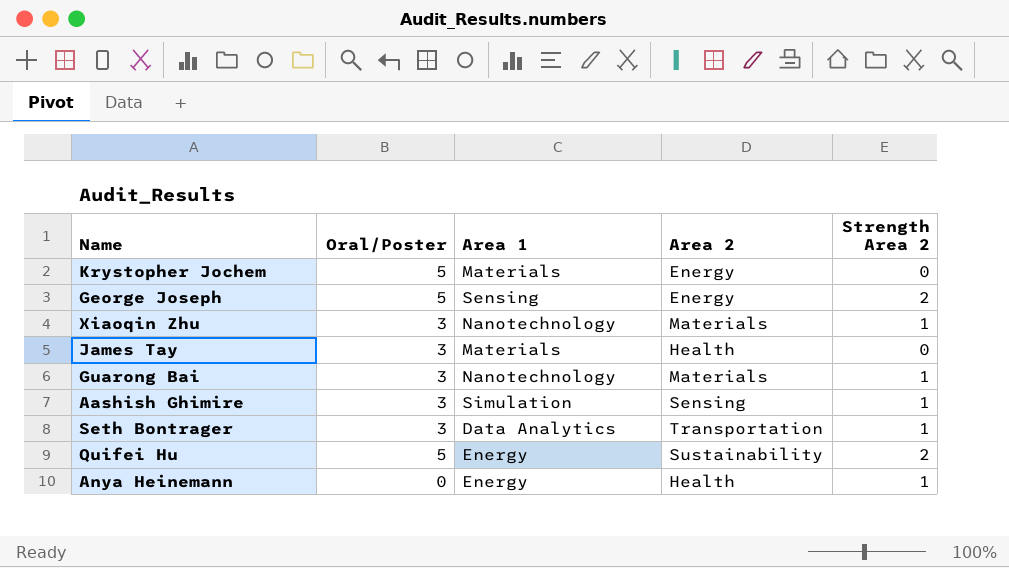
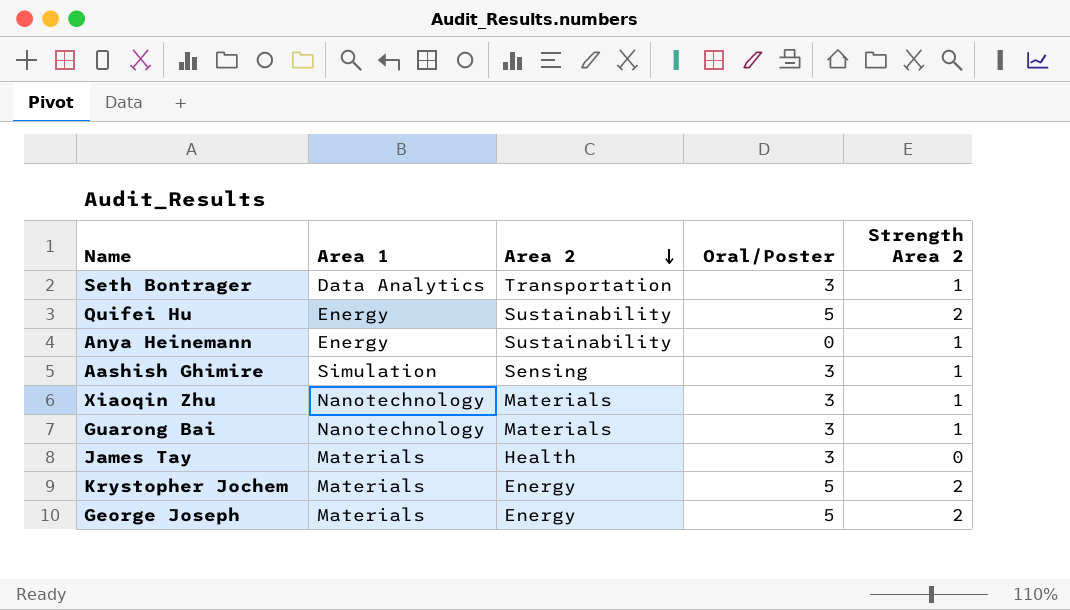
row order: none -> Area 2 descending
column Oral/Poster | position: 2 -> 4
Anya Heinemann | Area 2: Health -> Sustainability
Krystopher Jochem | Strength Area 2: 0 -> 2
George Joseph | Area 1: Sensing -> Materials

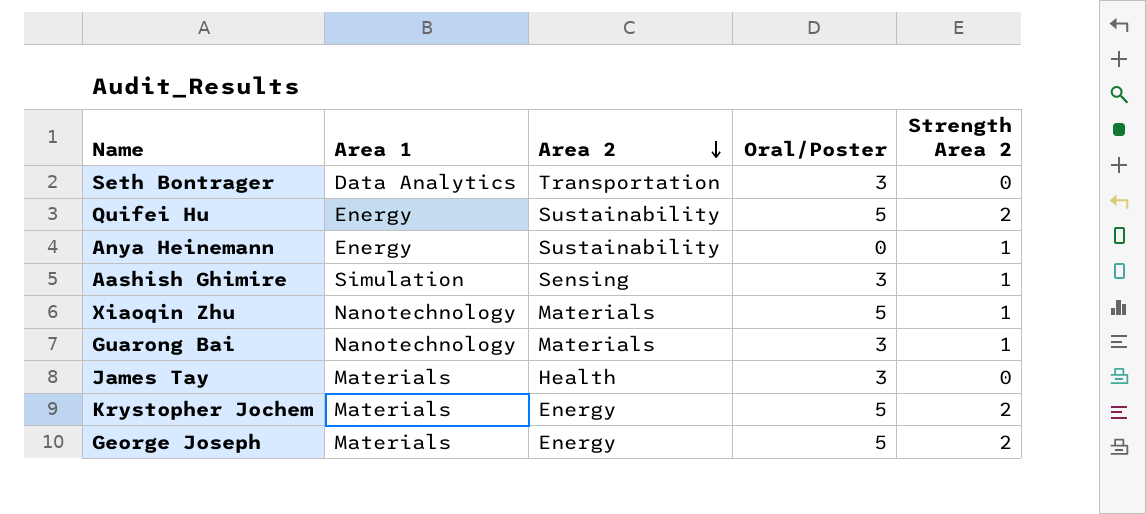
Seth Bontrager | Strength Area 2: 1 -> 0
Xiaoqin Zhu | Oral/Poster: 3 -> 5

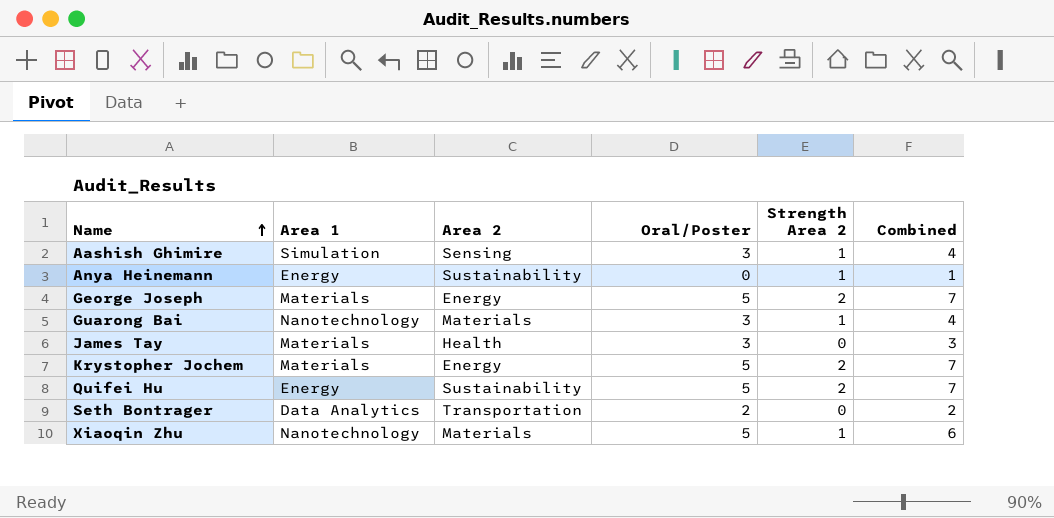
row order: Area 2 descending -> Name ascending
column Combined | formula: none -> [Oral/Poster] + [Strength Area 2]
Seth Bontrager | Oral/Poster: 3 -> 2

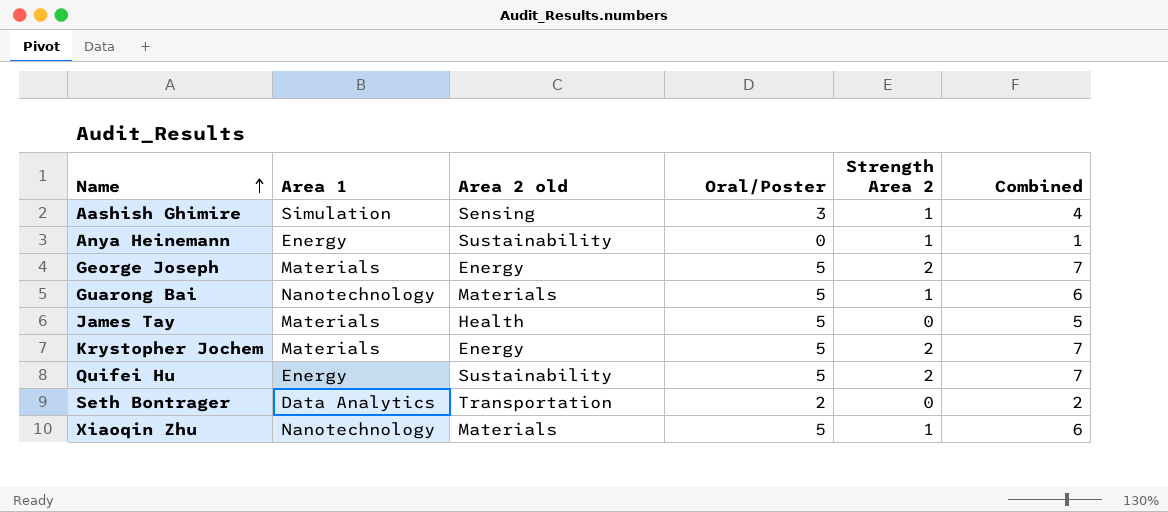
column name: Area 2 -> Area 2 old
Guarong Bai | Oral/Poster: 3 -> 5
Guarong Bai | Combined: 4 -> 6
James Tay | Oral/Poster: 3 -> 5
James Tay | Combined: 3 -> 5

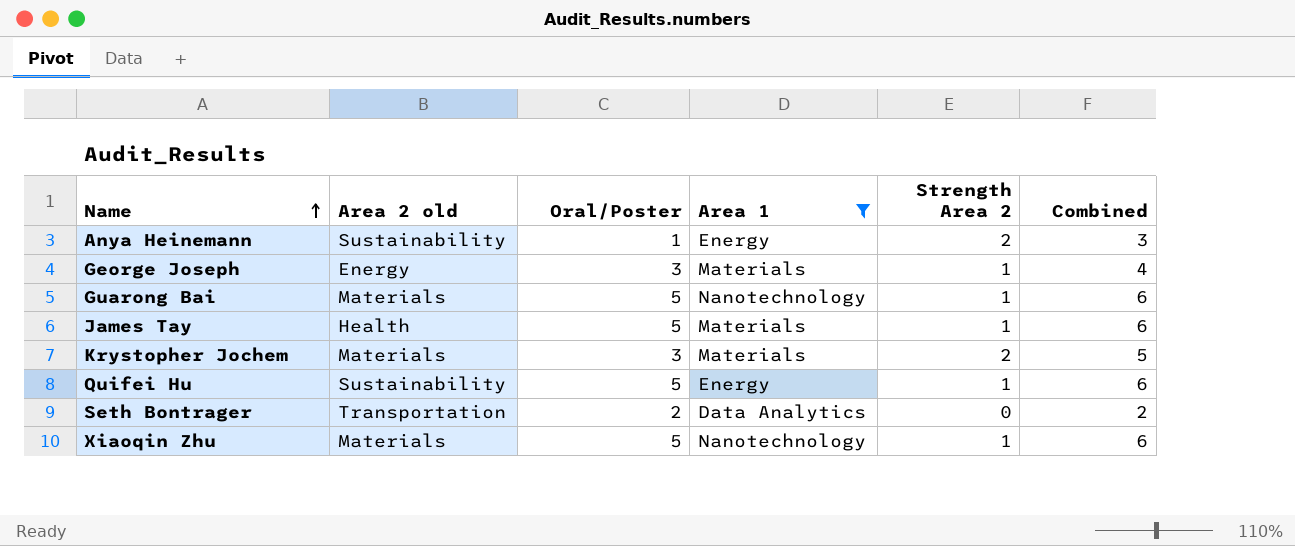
filter: none -> Area 1 != Simulation
column Area 1 | position: 2 -> 4
Anya Heinemann | Oral/Poster: 0 -> 1
Anya Heinemann | Strength Area 2: 1 -> 2
Anya Heinemann | Combined: 1 -> 3
George Joseph | Oral/Poster: 5 -> 3
George Joseph | Strength Area 2: 2 -> 1
George Joseph | Combined: 7 -> 4
James Tay | Strength Area 2: 0 -> 1
James Tay | Combined: 5 -> 6
Krystopher Jochem | Area 2 old: Energy -> Materials
Krystopher Jochem | Oral/Poster: 5 -> 3
Krystopher Jochem | Combined: 7 -> 5
Quifei Hu | Strength Area 2: 2 -> 1
Quifei Hu | Combined: 7 -> 6

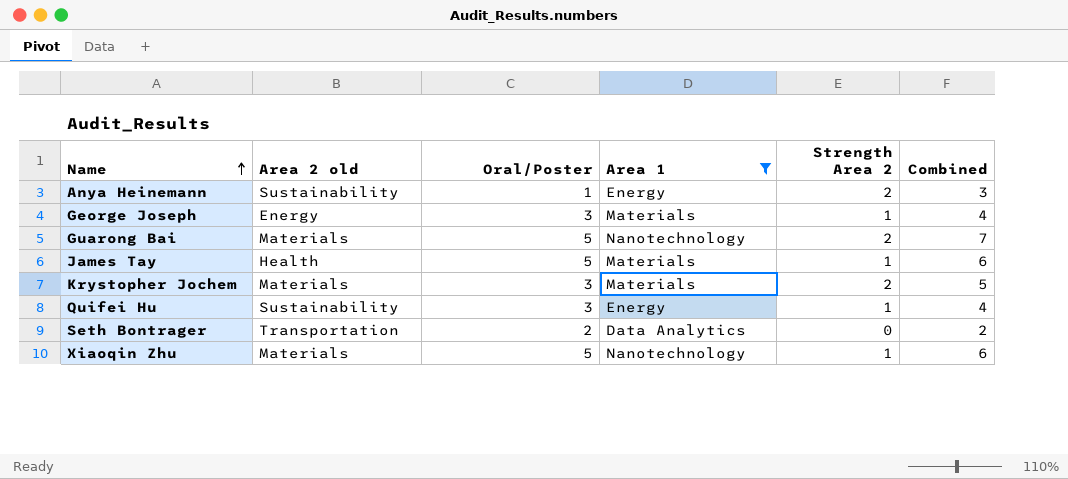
Guarong Bai | Strength Area 2: 1 -> 2
Guarong Bai | Combined: 6 -> 7
Quifei Hu | Oral/Poster: 5 -> 3
Quifei Hu | Combined: 6 -> 4

